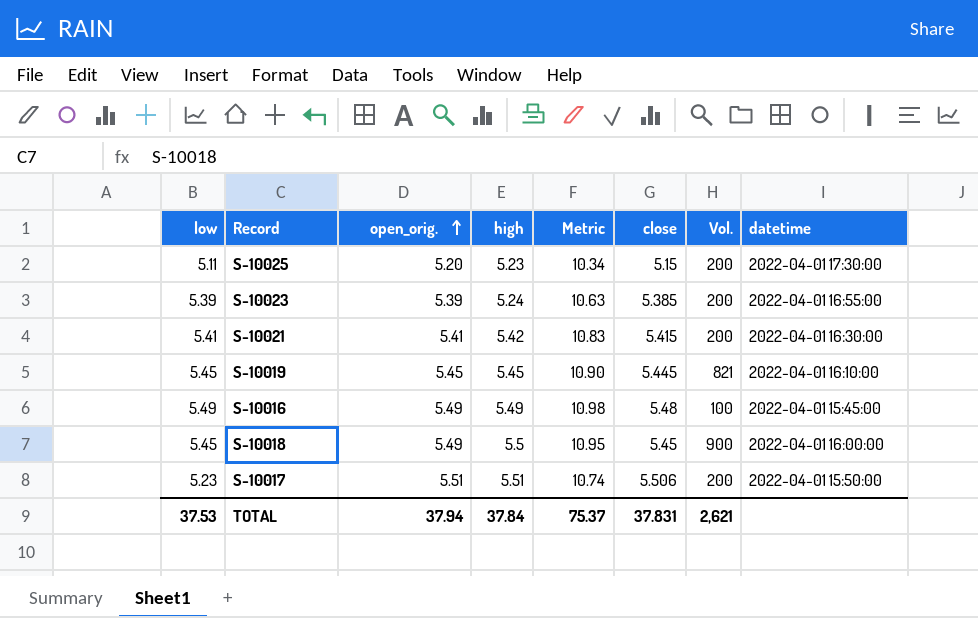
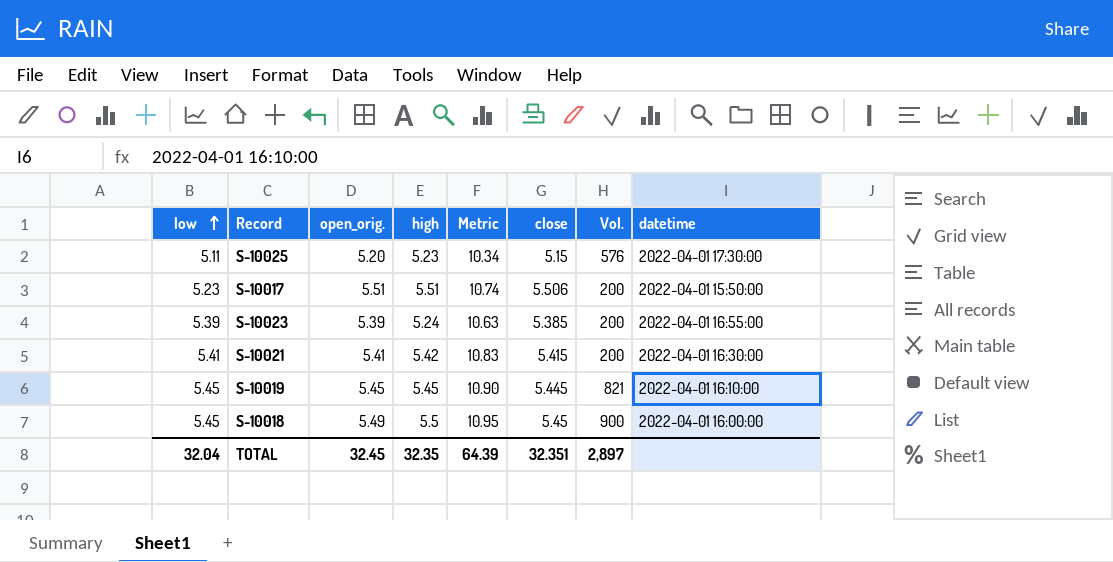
row order: open_orig. ascending -> low ascending
row S-10016: 5.49 | 5.49 | 5.49 | 10.98 | 5.48 | 100 | 2022-04-01 15:45:00 -> none
S-10025 | Vol.: 200 -> 576
TOTAL | low: 37.53 -> 32.04
TOTAL | open_orig.: 37.94 -> 32.45
TOTAL | high: 37.84 -> 32.35
TOTAL | Metric: 75.37 -> 64.39
TOTAL | close: 37.831 -> 32.351
TOTAL | Vol.: 2,621 -> 2,897

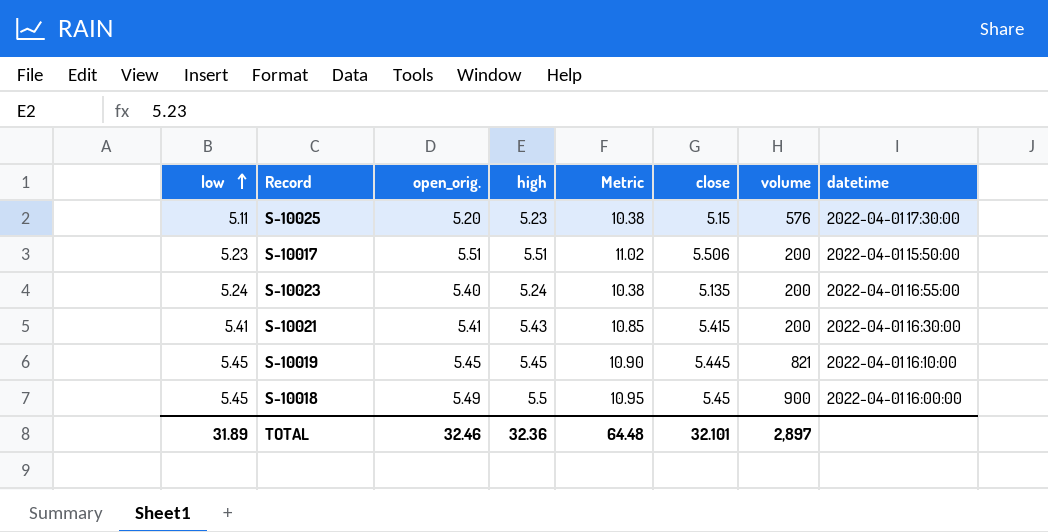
column Metric | formula: [low] + [high] -> [high] + [close]
column name: Vol. -> volume
S-10023 | low: 5.39 -> 5.24
S-10023 | open_orig.: 5.39 -> 5.40
S-10023 | close: 5.385 -> 5.135
S-10021 | high: 5.42 -> 5.43
TOTAL | low: 32.04 -> 31.89
TOTAL | open_orig.: 32.45 -> 32.46
TOTAL | high: 32.35 -> 32.36
TOTAL | Metric: 64.39 -> 64.48
TOTAL | close: 32.351 -> 32.101

